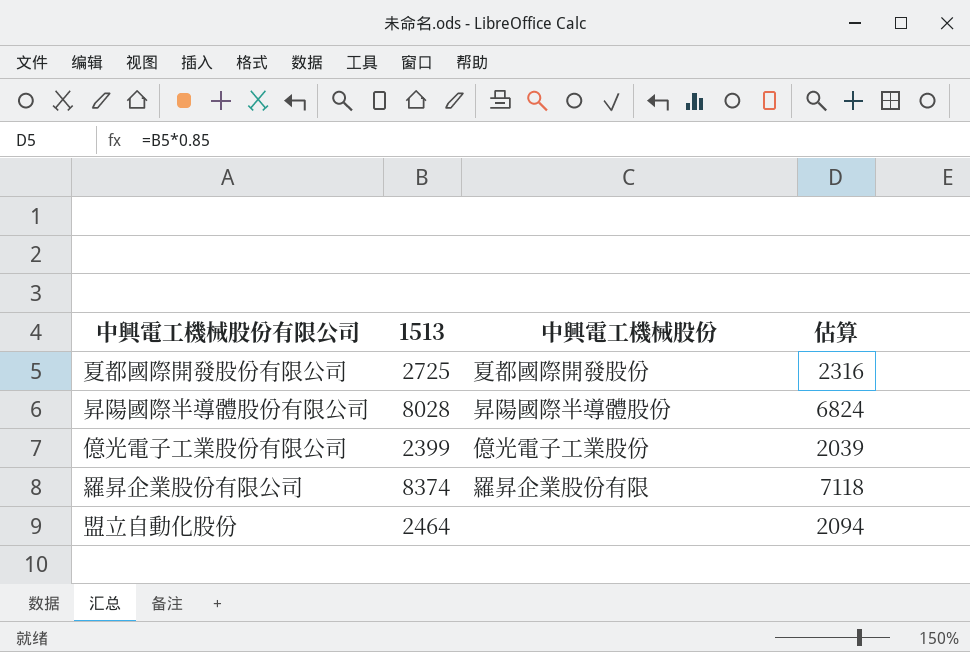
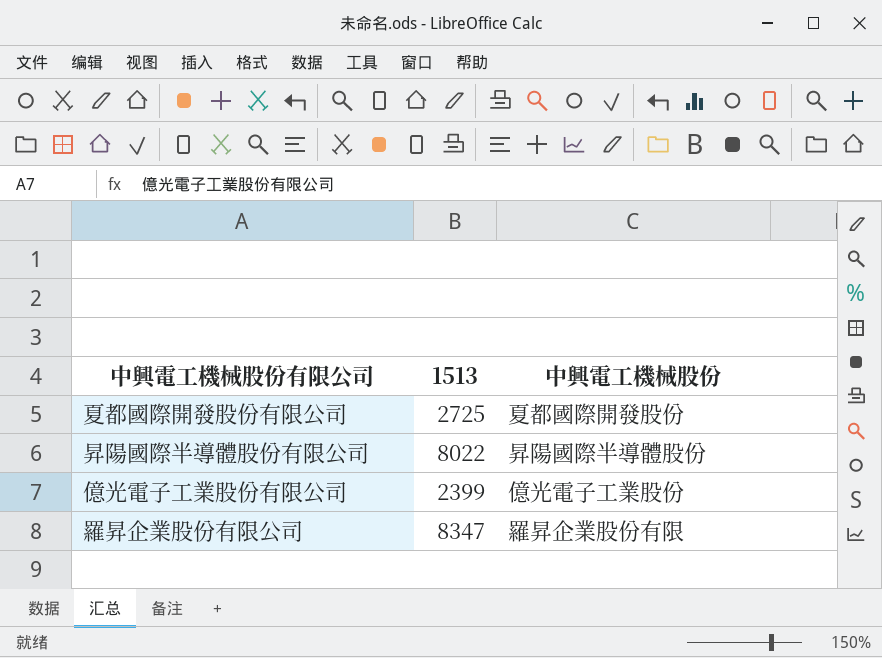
column 估算 | formula: [1513] * 0.85 -> none
row 盟立自動化股份: 2464 | none | 2094 -> none
昇陽國際半導體股份有限公司 | 1513: 8028 -> 8022
羅昇企業股份有限公司 | 1513: 8374 -> 8347

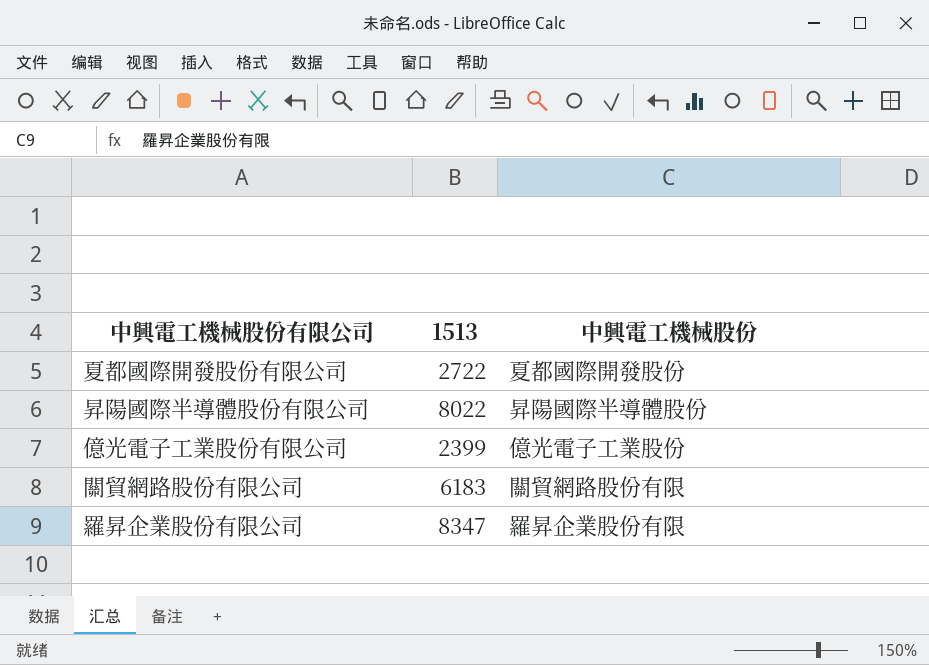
夏都國際開發股份有限公司 | 1513: 2725 -> 2722
row 關貿網路股份有限公司: none -> 6183 | 關貿網路股份有限

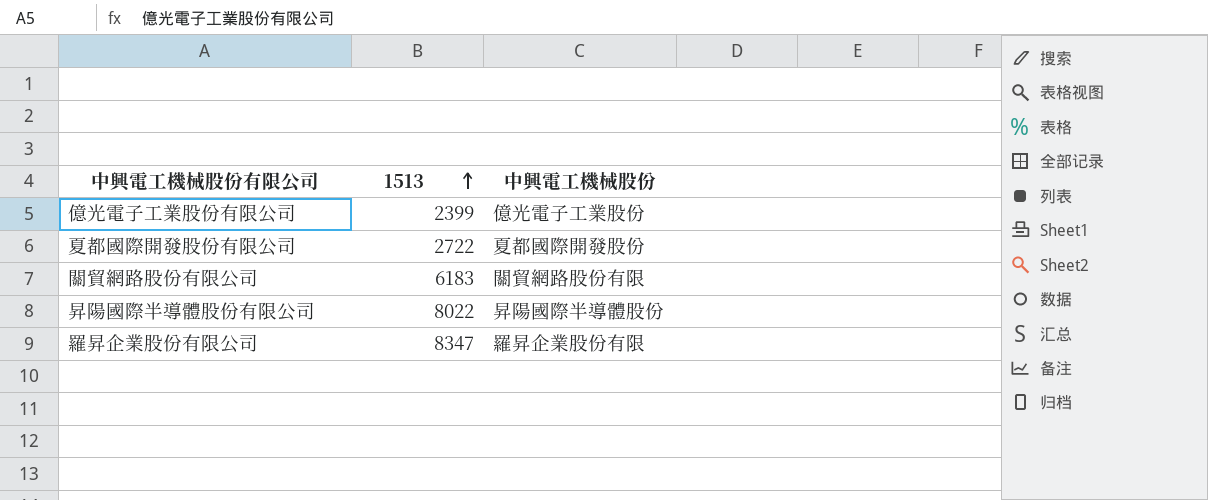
row order: none -> 1513 ascending

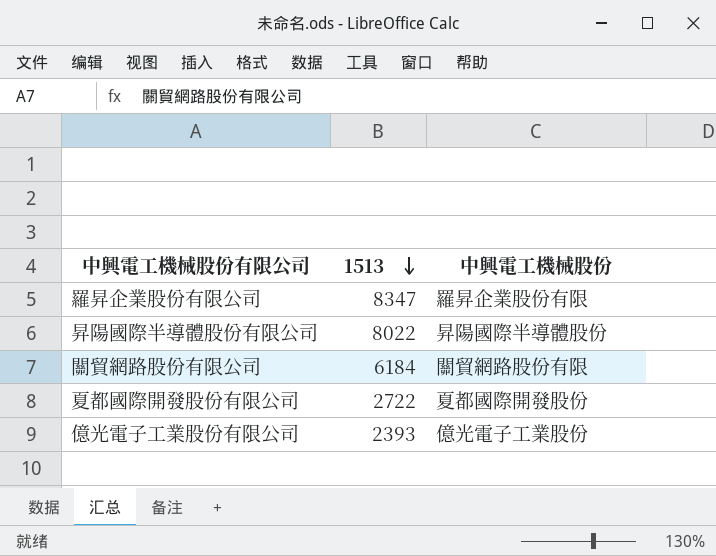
row order: 1513 ascending -> 1513 descending
關貿網路股份有限公司 | 1513: 6183 -> 6184
億光電子工業股份有限公司 | 1513: 2399 -> 2393

